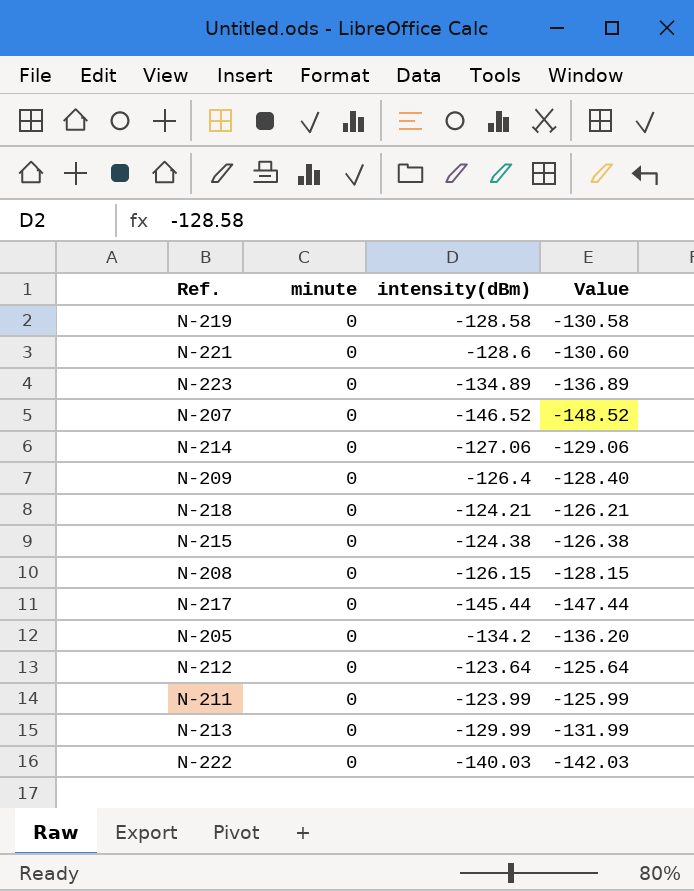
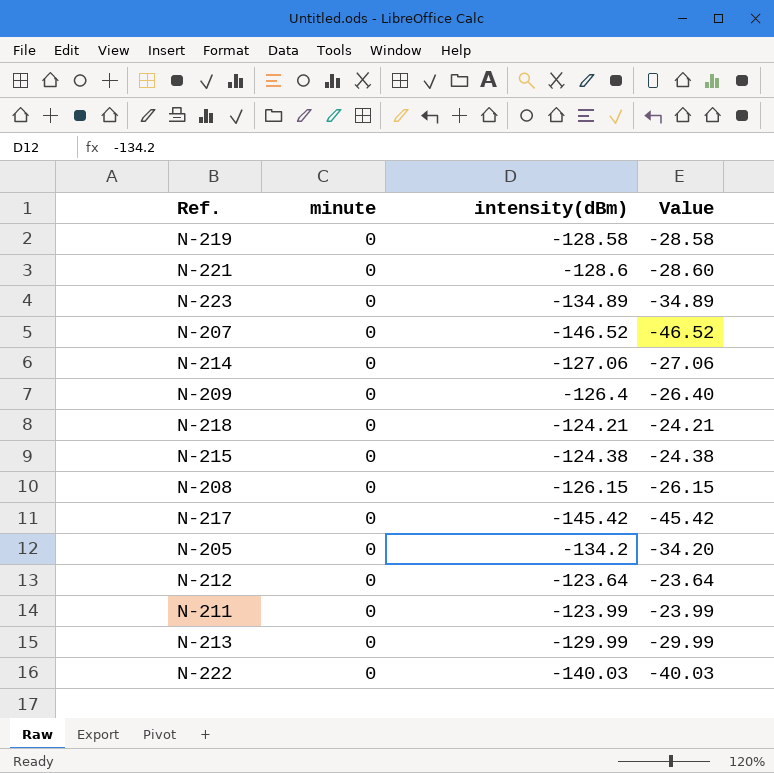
column Value | formula: [intensity(dBm)] - 2 -> [intensity(dBm)] + 100
N-217 | intensity(dBm): -145.44 -> -145.42

